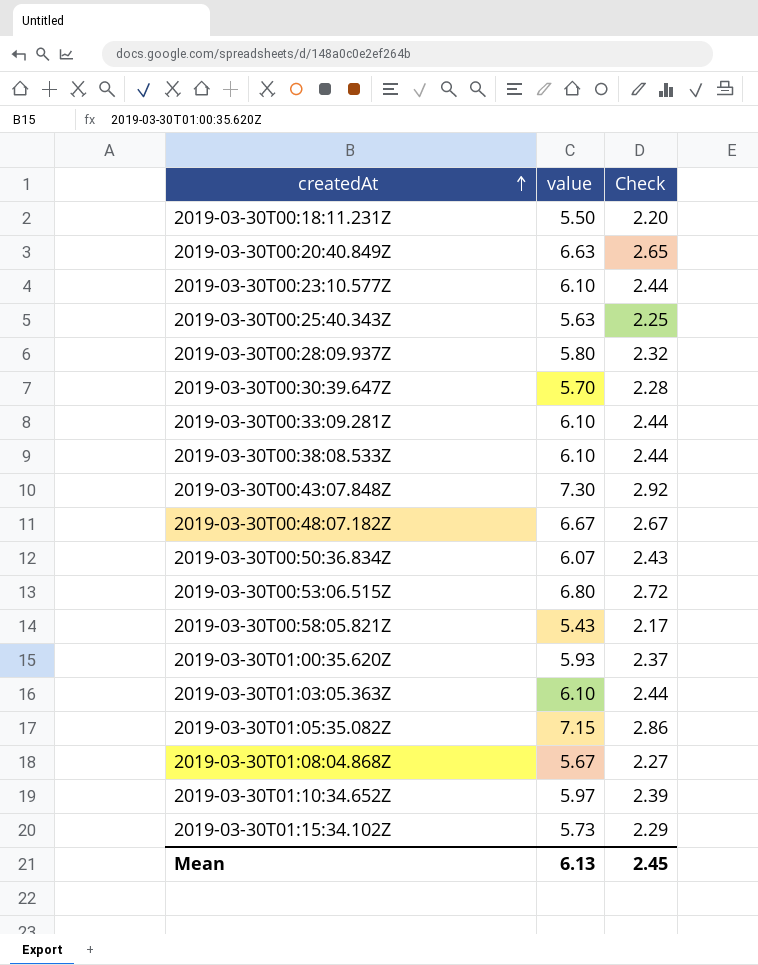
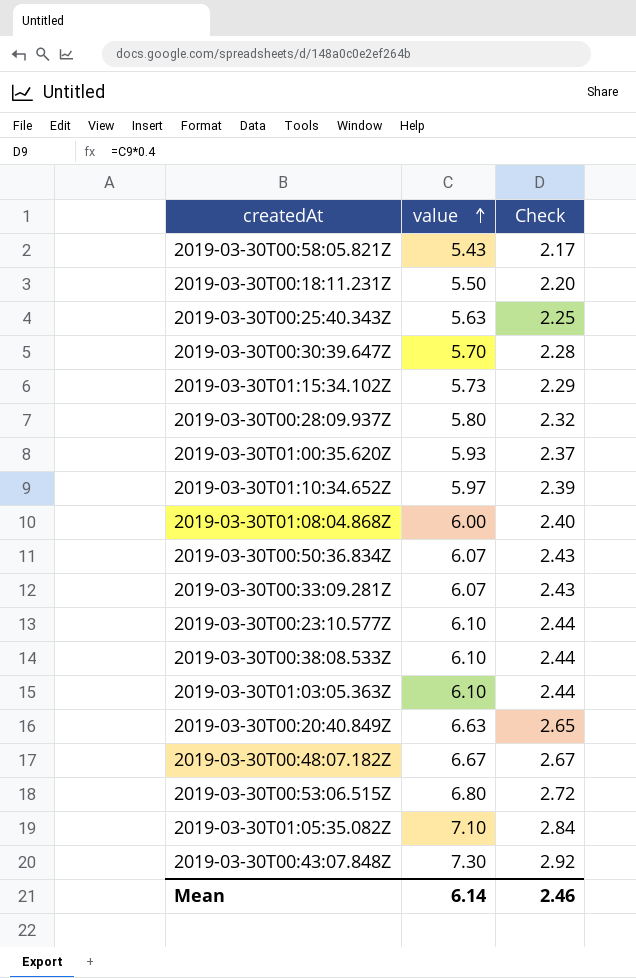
row order: createdAt ascending -> value ascending
2019-03-30T01:08:04.868Z | value: 5.67 -> 6.00
2019-03-30T01:08:04.868Z | Check: 2.27 -> 2.40
2019-03-30T00:33:09.281Z | value: 6.10 -> 6.07
2019-03-30T00:33:09.281Z | Check: 2.44 -> 2.43
2019-03-30T01:05:35.082Z | value: 7.15 -> 7.10
2019-03-30T01:05:35.082Z | Check: 2.86 -> 2.84
Mean | value: 6.13 -> 6.14
Mean | Check: 2.45 -> 2.46

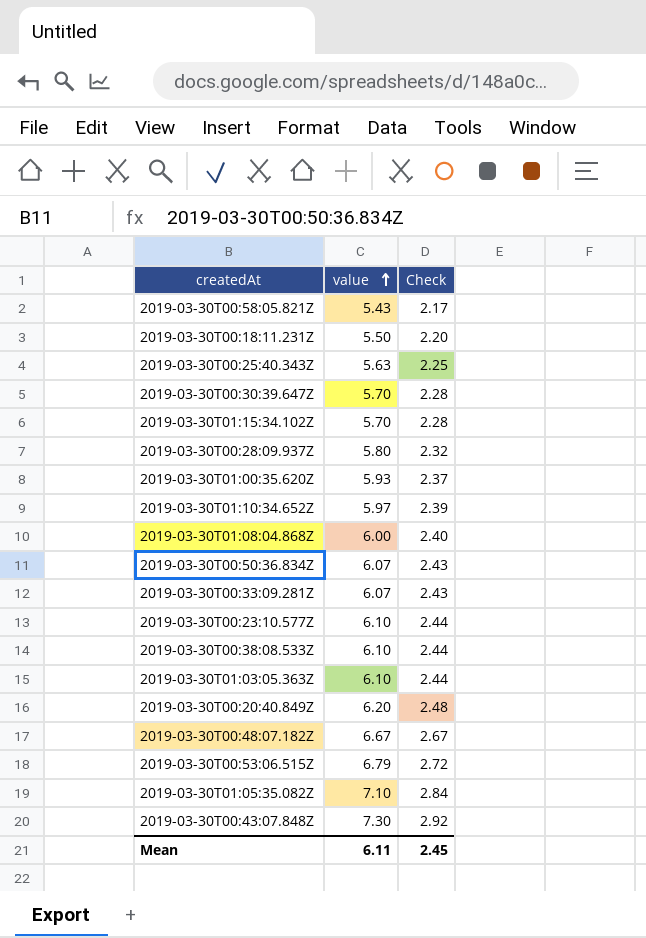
2019-03-30T01:15:34.102Z | value: 5.73 -> 5.70
2019-03-30T01:15:34.102Z | Check: 2.29 -> 2.28
2019-03-30T00:20:40.849Z | value: 6.63 -> 6.20
2019-03-30T00:20:40.849Z | Check: 2.65 -> 2.48
2019-03-30T00:53:06.515Z | value: 6.80 -> 6.79
Mean | value: 6.14 -> 6.11
Mean | Check: 2.46 -> 2.45

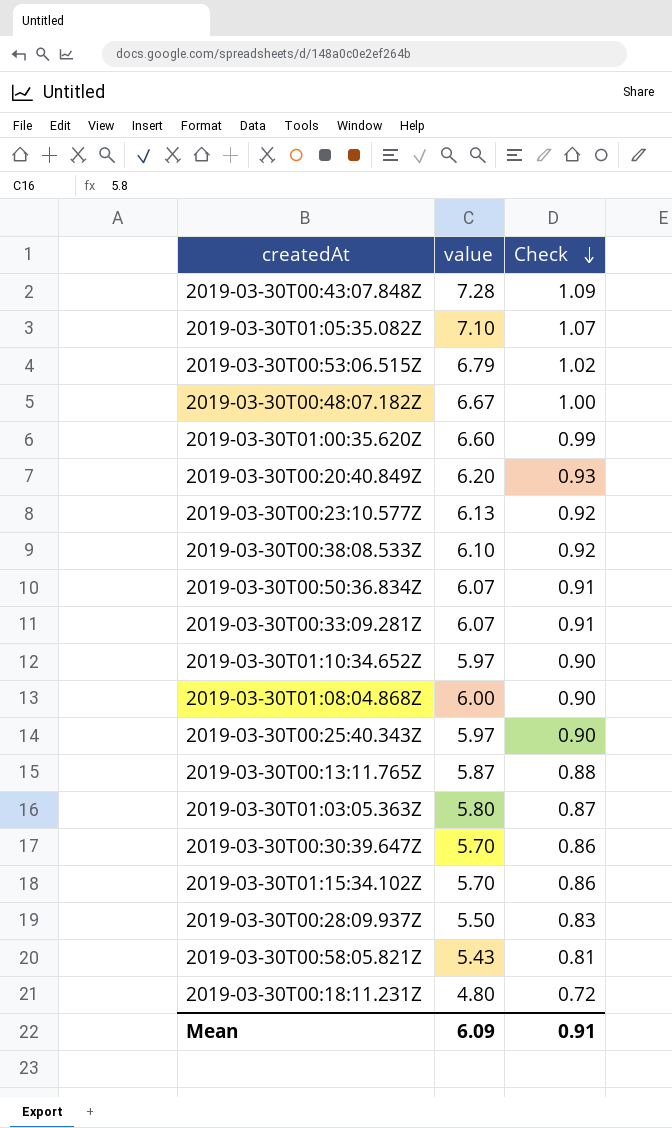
row order: value ascending -> Check descending
column Check | formula: [value] * 0.4 -> [value] * 0.15
2019-03-30T00:43:07.848Z | value: 7.30 -> 7.28
2019-03-30T01:00:35.620Z | value: 5.93 -> 6.60
2019-03-30T00:23:10.577Z | value: 6.10 -> 6.13
2019-03-30T00:25:40.343Z | value: 5.63 -> 5.97
row 2019-03-30T00:13:11.765Z: none -> 5.87 | 0.88
2019-03-30T01:03:05.363Z | value: 6.10 -> 5.80
2019-03-30T00:28:09.937Z | value: 5.80 -> 5.50
2019-03-30T00:18:11.231Z | value: 5.50 -> 4.80
Mean | value: 6.11 -> 6.09
Mean | Check: 2.45 -> 0.91

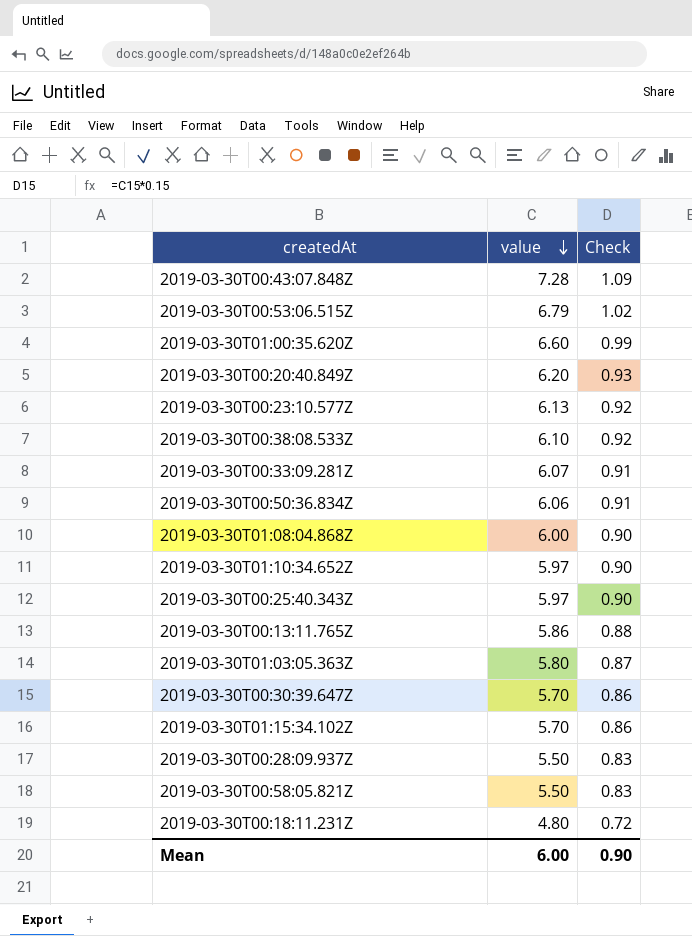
row order: Check descending -> value descending
row 2019-03-30T01:05:35.082Z: 7.10 | 1.07 -> none
row 2019-03-30T00:48:07.182Z: 6.67 | 1.00 -> none
2019-03-30T00:50:36.834Z | value: 6.07 -> 6.06
2019-03-30T00:13:11.765Z | value: 5.87 -> 5.86
2019-03-30T00:58:05.821Z | value: 5.43 -> 5.50
2019-03-30T00:58:05.821Z | Check: 0.81 -> 0.83
Mean | value: 6.09 -> 6.00
Mean | Check: 0.91 -> 0.90

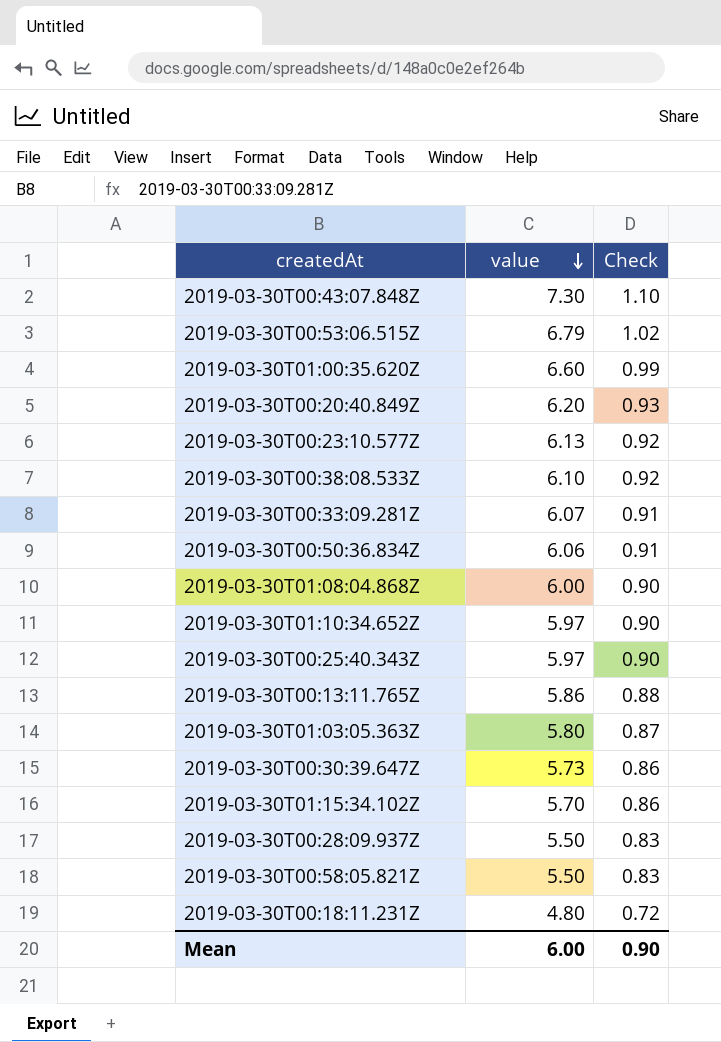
2019-03-30T00:43:07.848Z | value: 7.28 -> 7.30
2019-03-30T00:43:07.848Z | Check: 1.09 -> 1.10
2019-03-30T00:30:39.647Z | value: 5.70 -> 5.73

